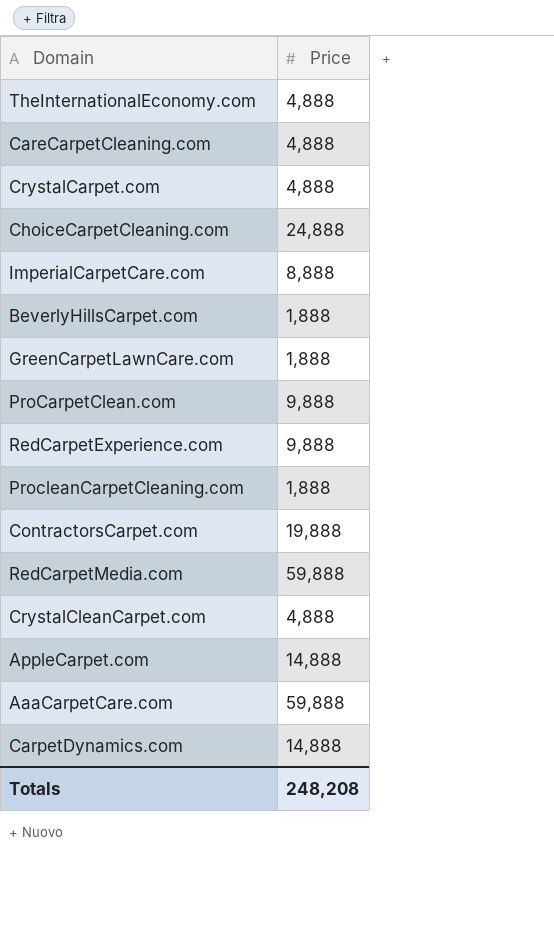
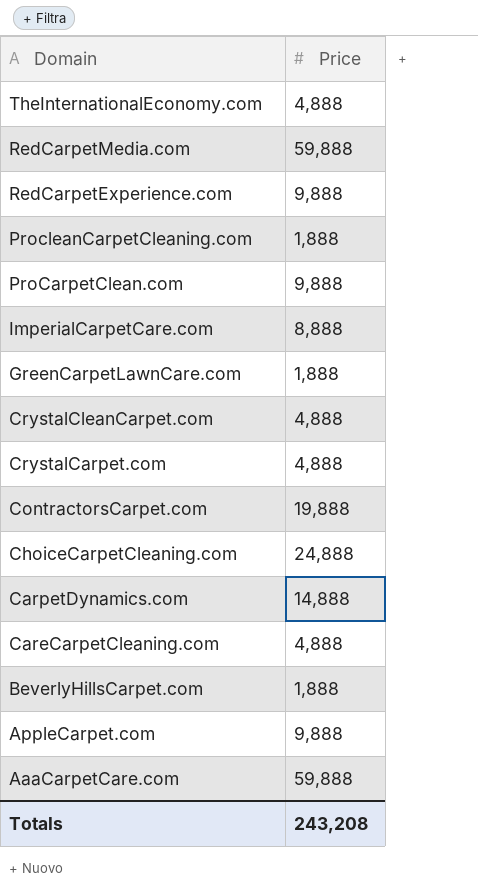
row order: none -> Domain descending
AppleCarpet.com | Price: 14,888 -> 9,888
Totals | Price: 248,208 -> 243,208

